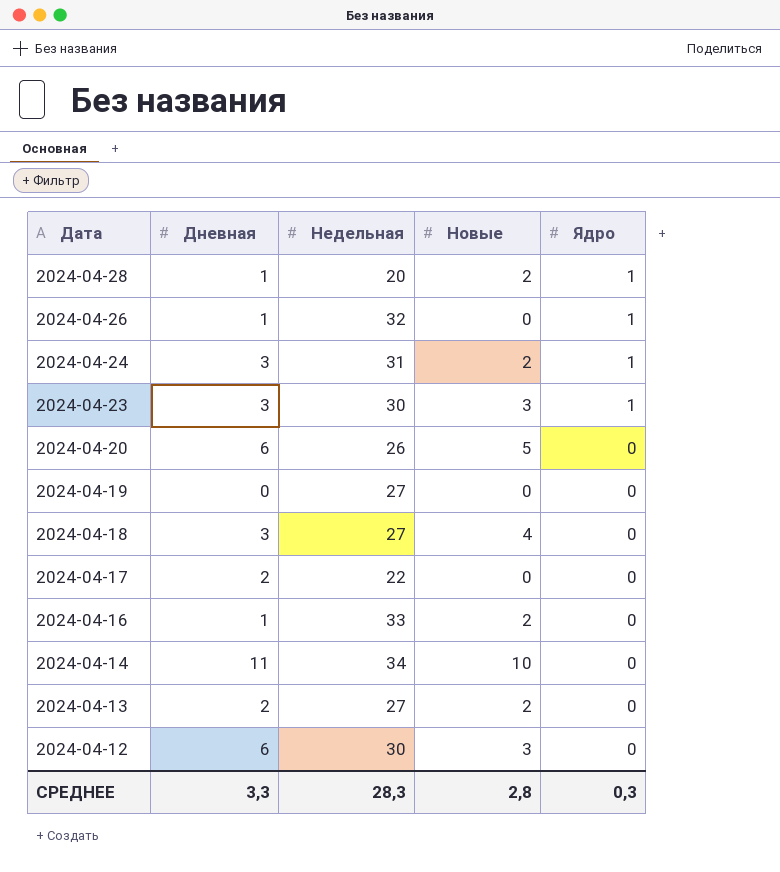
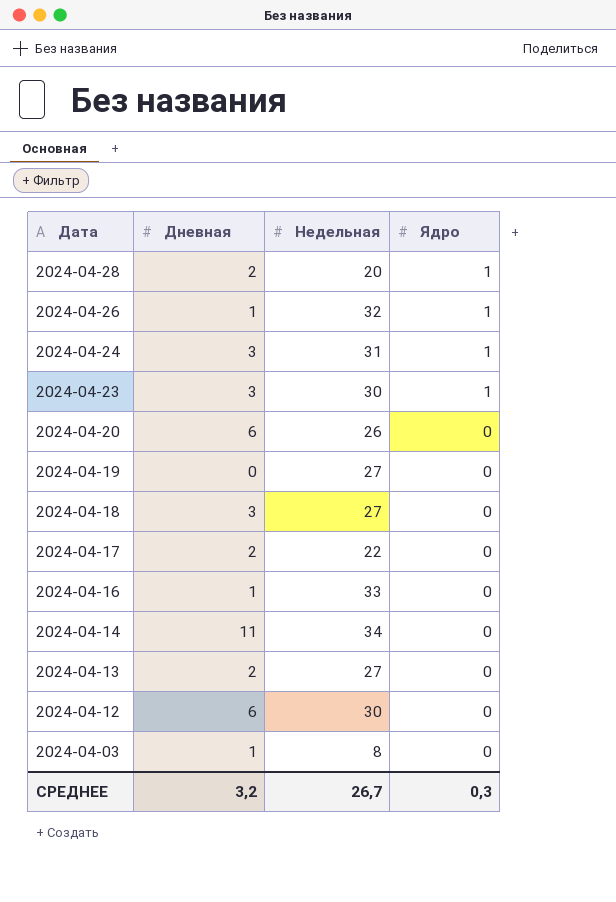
column Новые | position: 4 -> none
2024-04-28 | Дневная: 1 -> 2
row 2024-04-03: none -> 1 | 8 | 0
СРЕДНЕЕ | Дневная: 3,3 -> 3,2
СРЕДНЕЕ | Недельная: 28,3 -> 26,7

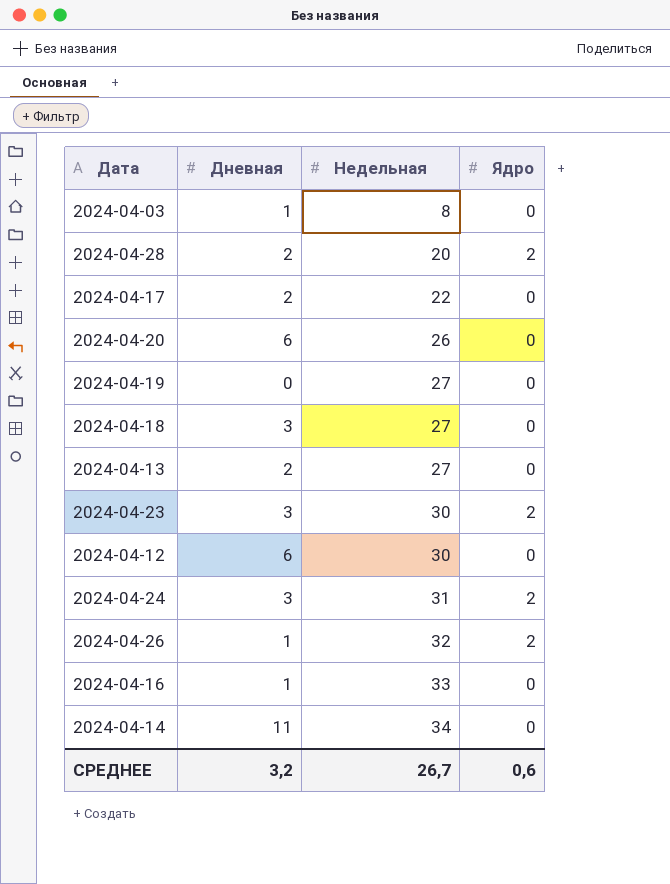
row order: Дата descending -> Недельная ascending
2024-04-28 | Ядро: 1 -> 2
2024-04-23 | Ядро: 1 -> 2
2024-04-24 | Ядро: 1 -> 2
2024-04-26 | Ядро: 1 -> 2
СРЕДНЕЕ | Ядро: 0,3 -> 0,6

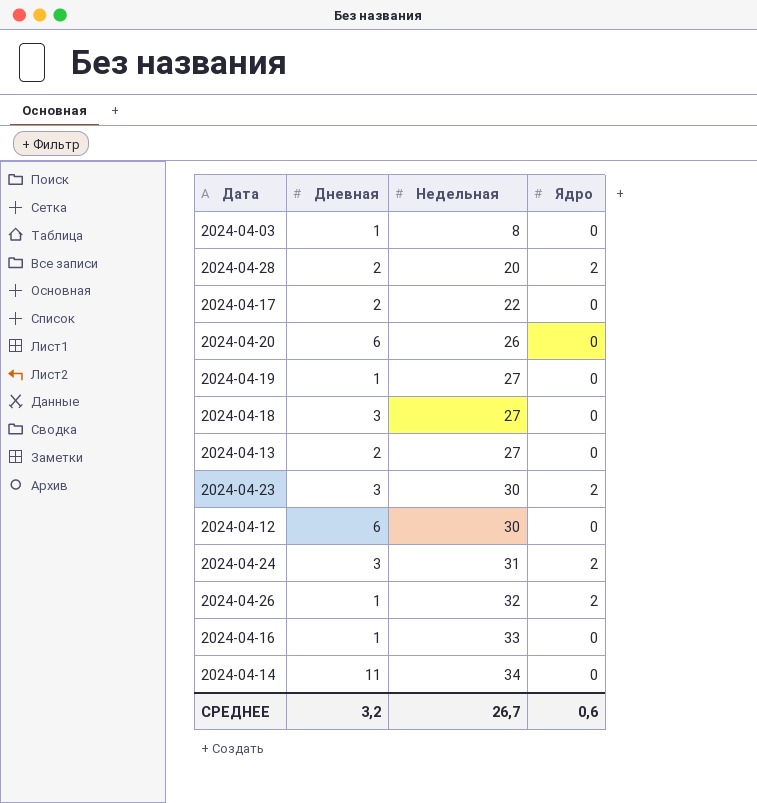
2024-04-19 | Дневная: 0 -> 1

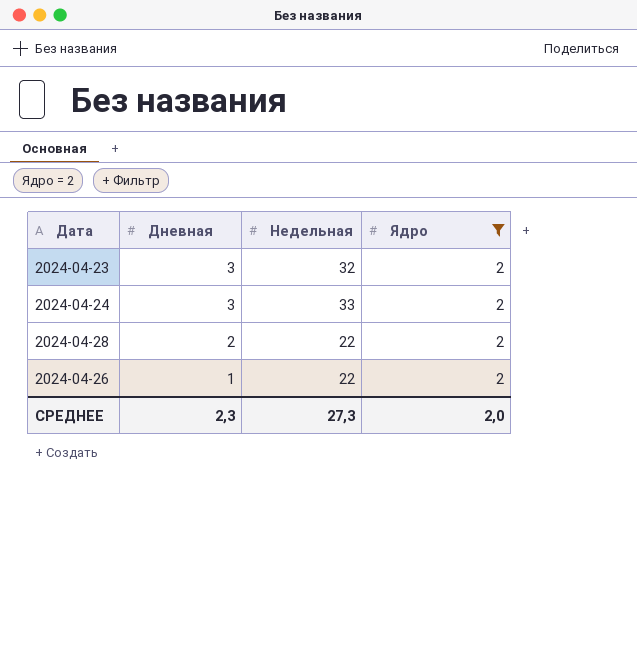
filter: none -> Ядро = 2
row order: Недельная ascending -> Дневная descending
2024-04-23 | Недельная: 30 -> 32
2024-04-24 | Недельная: 31 -> 33
2024-04-28 | Недельная: 20 -> 22
2024-04-26 | Недельная: 32 -> 22
СРЕДНЕЕ | Дневная: 3,2 -> 2,3
СРЕДНЕЕ | Недельная: 26,7 -> 27,3
СРЕДНЕЕ | Ядро: 0,6 -> 2,0

